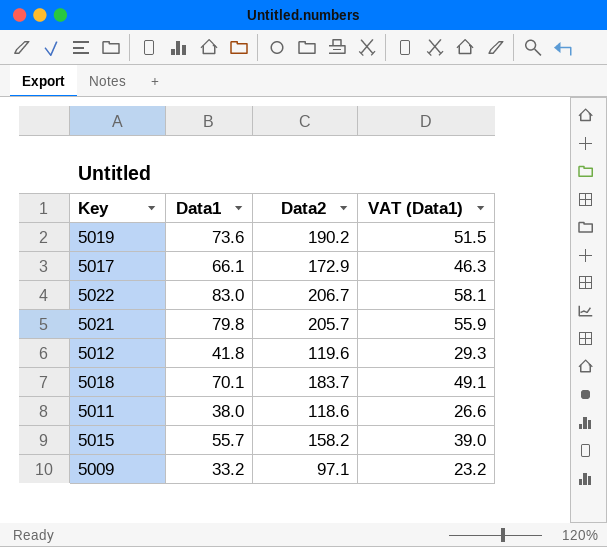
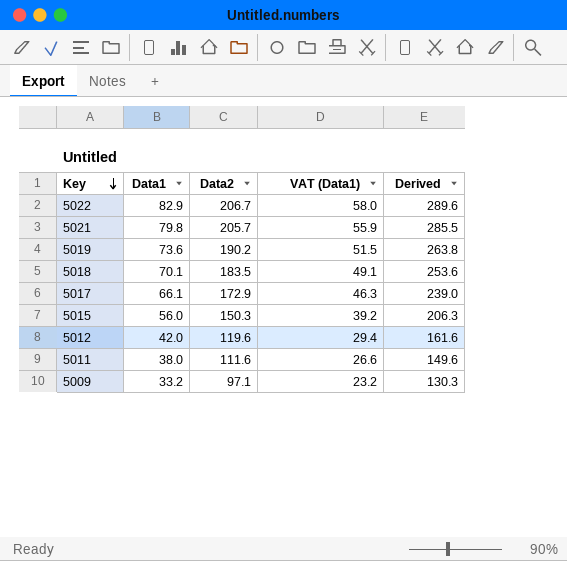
row order: none -> Key descending
column Derived | formula: none -> [Data1] + [Data2]
5022 | Data1: 83.0 -> 82.9
5022 | VAT (Data1): 58.1 -> 58.0
5018 | Data2: 183.7 -> 183.5
5015 | Data1: 55.7 -> 56.0
5015 | Data2: 158.2 -> 150.3
5015 | VAT (Data1): 39.0 -> 39.2
5012 | Data1: 41.8 -> 42.0
5012 | VAT (Data1): 29.3 -> 29.4
5011 | Data2: 118.6 -> 111.6

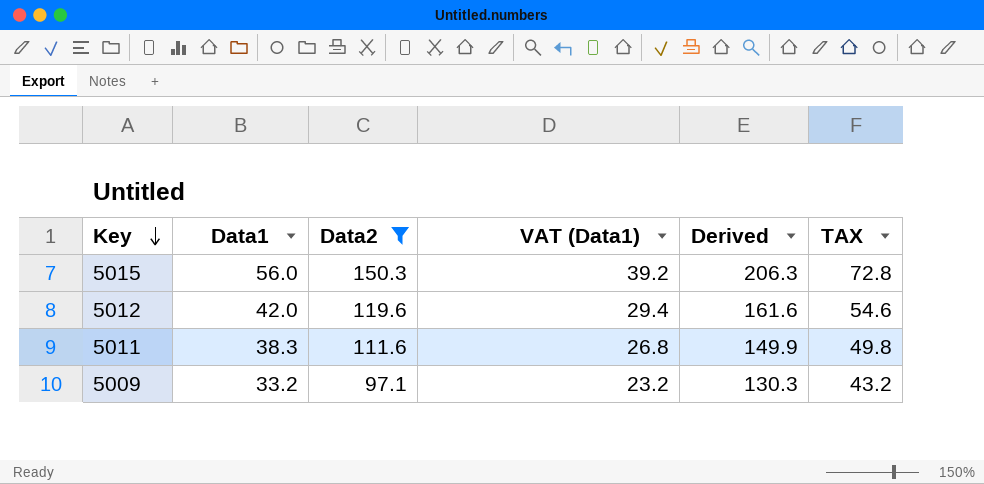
filter: none -> Data2 <= 150.3
column TAX | formula: none -> [Data1] * 1.3
5011 | Data1: 38.0 -> 38.3
5011 | VAT (Data1): 26.6 -> 26.8
5011 | Derived: 149.6 -> 149.9

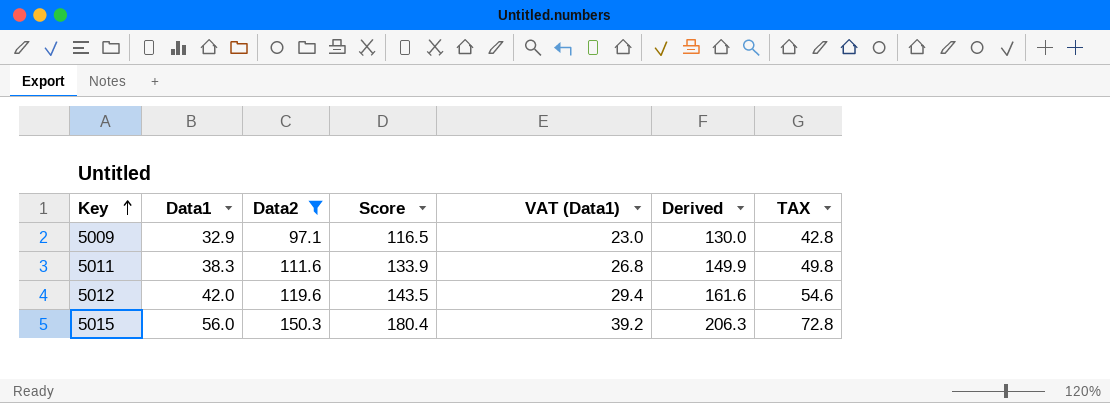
row order: Key descending -> Key ascending
column Score | formula: none -> [Data2] * 1.2
5009 | Data1: 33.2 -> 32.9
5009 | VAT (Data1): 23.2 -> 23.0
5009 | Derived: 130.3 -> 130.0
5009 | TAX: 43.2 -> 42.8

